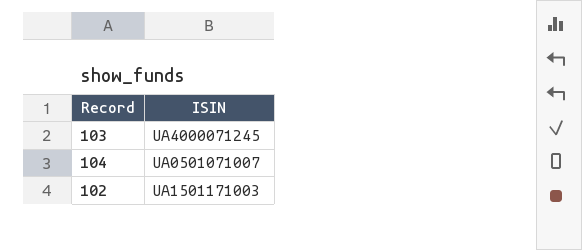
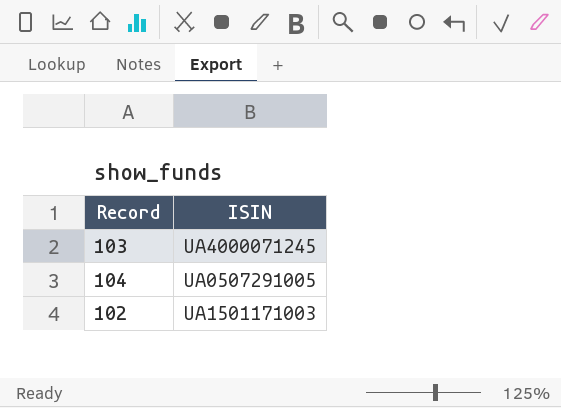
104 | ISIN: UA0501071007 -> UA0507291005

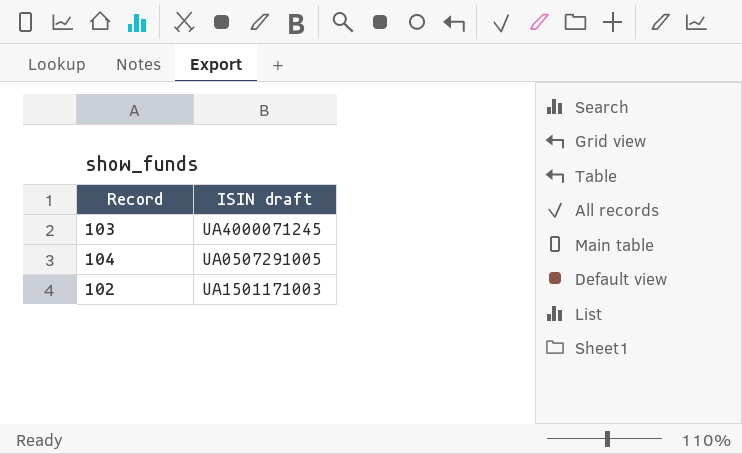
column name: ISIN -> ISIN draft

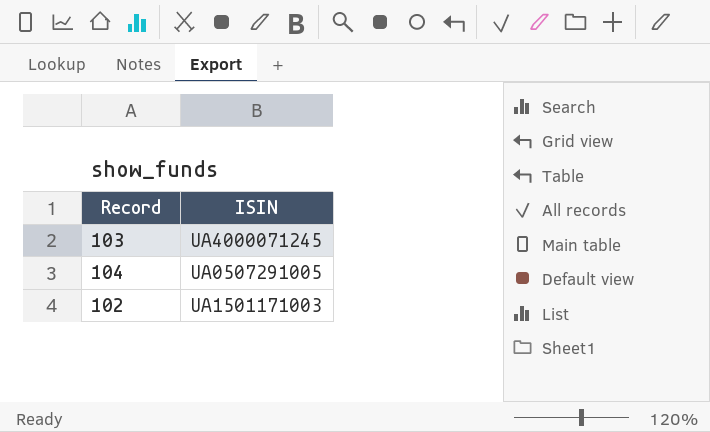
column name: ISIN draft -> ISIN

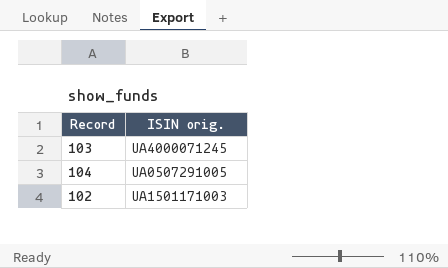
column name: ISIN -> ISIN orig.

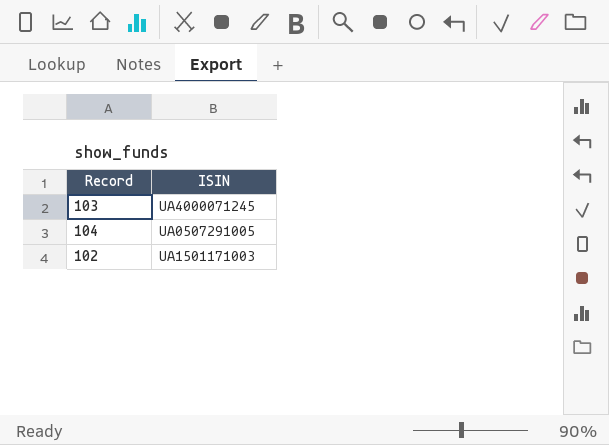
column name: ISIN orig. -> ISIN

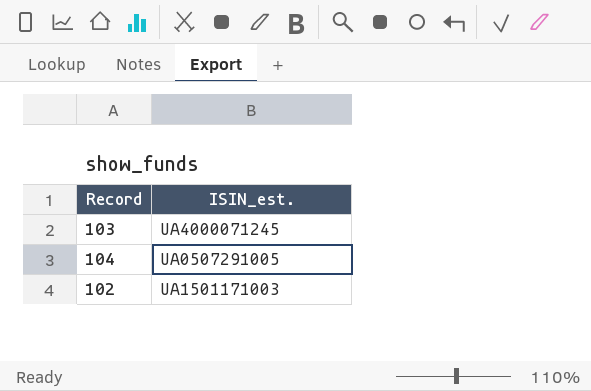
column name: ISIN -> ISIN_est.

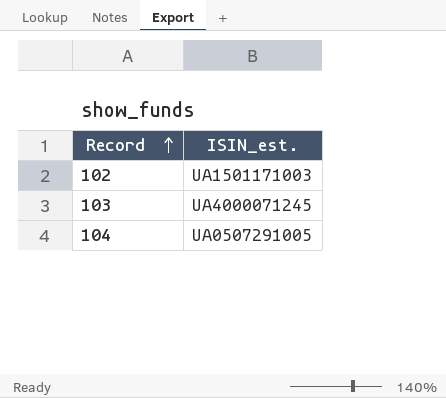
row order: none -> Record ascending

